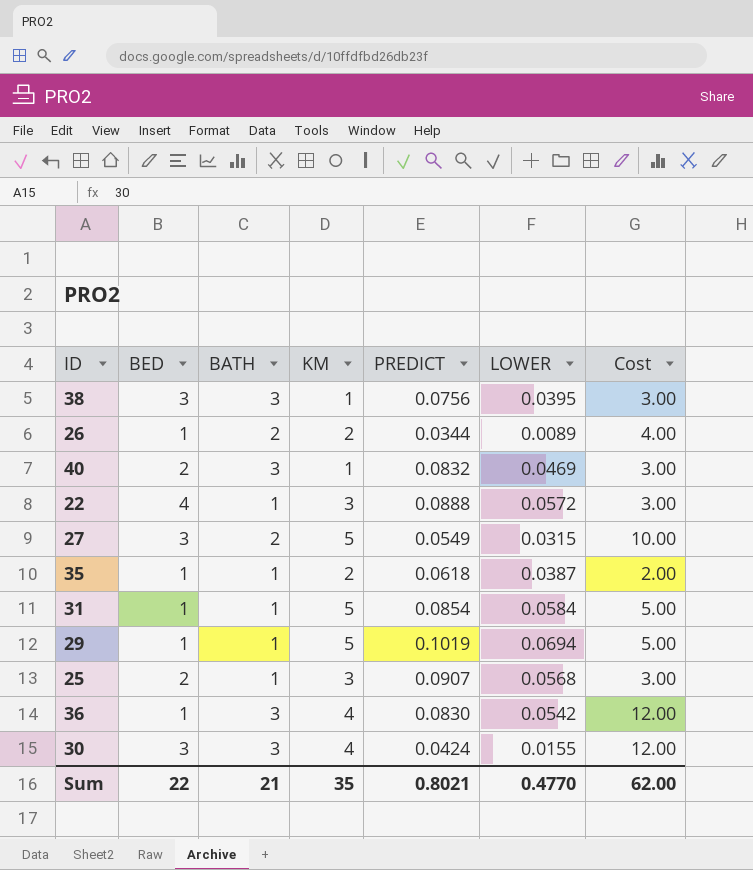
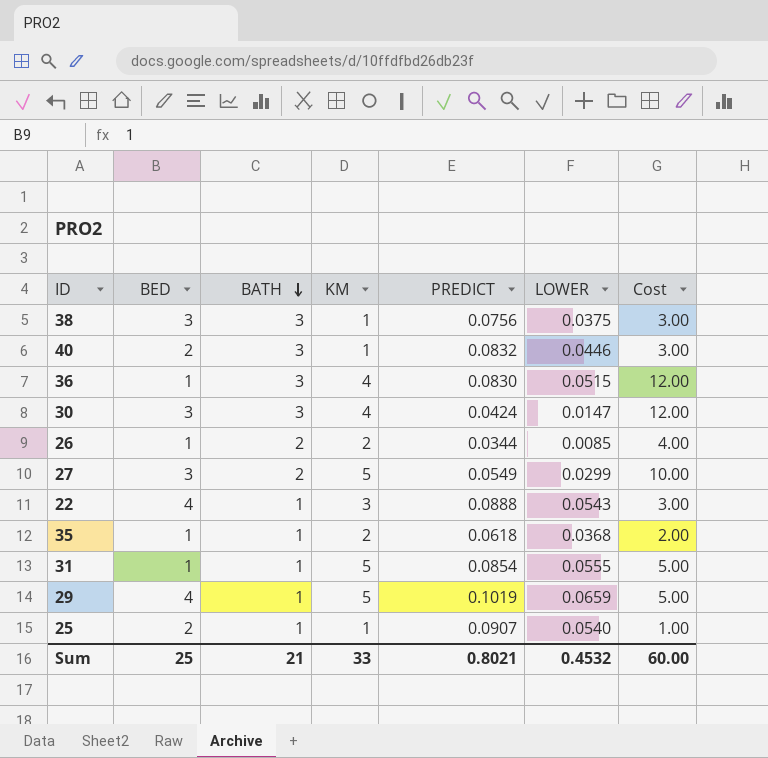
row order: none -> BATH descending
38 | LOWER: 0.0395 -> 0.0375
40 | LOWER: 0.0469 -> 0.0446
36 | LOWER: 0.0542 -> 0.0515
30 | LOWER: 0.0155 -> 0.0147
26 | LOWER: 0.0089 -> 0.0085
27 | LOWER: 0.0315 -> 0.0299
22 | LOWER: 0.0572 -> 0.0543
35 | LOWER: 0.0387 -> 0.0368
31 | LOWER: 0.0584 -> 0.0555
29 | BED: 1 -> 4
29 | LOWER: 0.0694 -> 0.0659
25 | KM: 3 -> 1
25 | LOWER: 0.0568 -> 0.0540
25 | Cost: 3.00 -> 1.00
Sum | BED: 22 -> 25
Sum | KM: 35 -> 33
Sum | LOWER: 0.4770 -> 0.4532
Sum | Cost: 62.00 -> 60.00

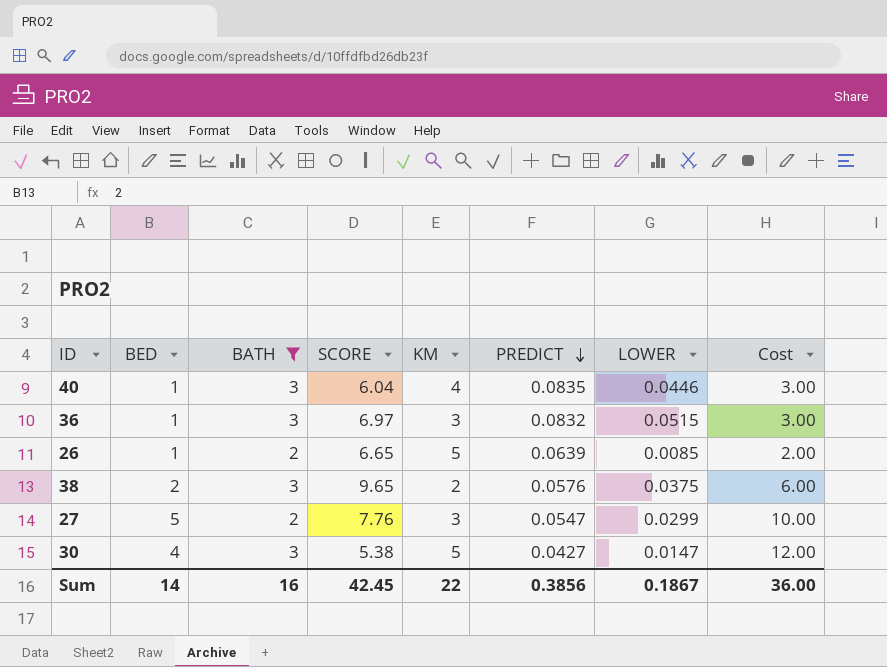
filter: none -> BATH != 1
row order: BATH descending -> PREDICT descending
column SCORE | position: none -> 4
column Cost | formula: [BATH] * [KM] -> [BED] * [BATH]
40 | BED: 2 -> 1
40 | KM: 1 -> 4
40 | PREDICT: 0.0832 -> 0.0835
36 | KM: 4 -> 3
36 | PREDICT: 0.0830 -> 0.0832
26 | KM: 2 -> 5
26 | PREDICT: 0.0344 -> 0.0639
38 | BED: 3 -> 2
38 | KM: 1 -> 2
38 | PREDICT: 0.0756 -> 0.0576
27 | BED: 3 -> 5
27 | KM: 5 -> 3
27 | PREDICT: 0.0549 -> 0.0547
30 | BED: 3 -> 4
30 | KM: 4 -> 5
30 | PREDICT: 0.0424 -> 0.0427
Sum | BED: 25 -> 14
Sum | BATH: 21 -> 16
Sum | KM: 33 -> 22
Sum | PREDICT: 0.8021 -> 0.3856
Sum | LOWER: 0.4532 -> 0.1867
Sum | Cost: 60.00 -> 36.00

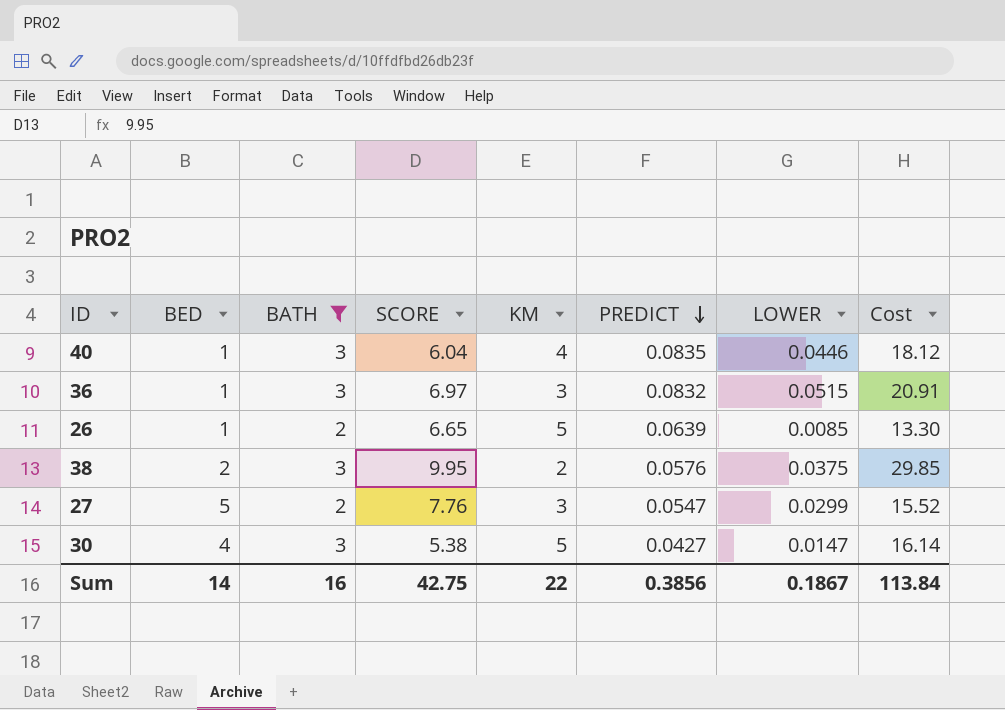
column Cost | formula: [BED] * [BATH] -> [BATH] * [SCORE]
38 | SCORE: 9.65 -> 9.95
Sum | SCORE: 42.45 -> 42.75
Sum | Cost: 36.00 -> 113.84

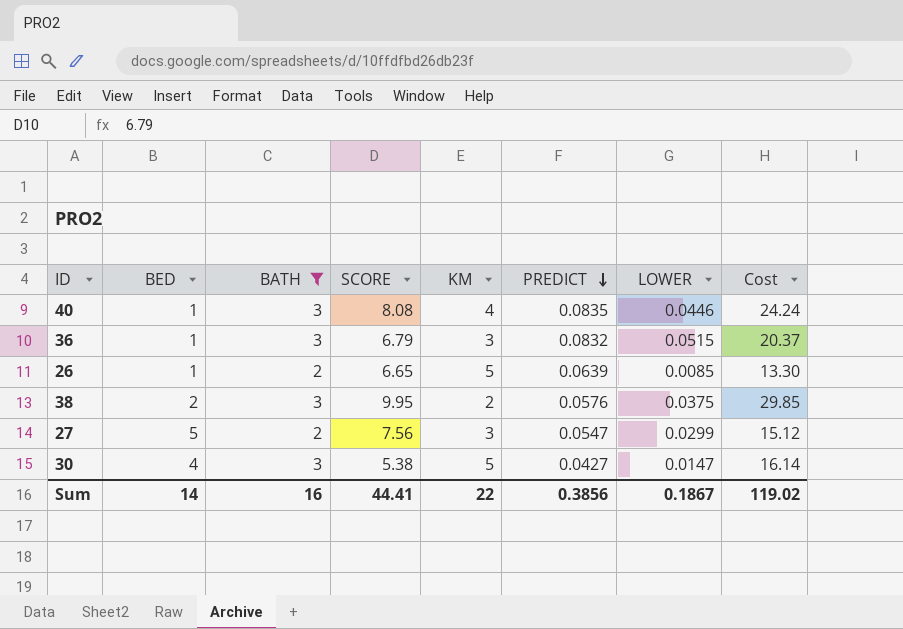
40 | SCORE: 6.04 -> 8.08
40 | Cost: 18.12 -> 24.24
36 | SCORE: 6.97 -> 6.79
36 | Cost: 20.91 -> 20.37
27 | SCORE: 7.76 -> 7.56
27 | Cost: 15.52 -> 15.12
Sum | SCORE: 42.75 -> 44.41
Sum | Cost: 113.84 -> 119.02

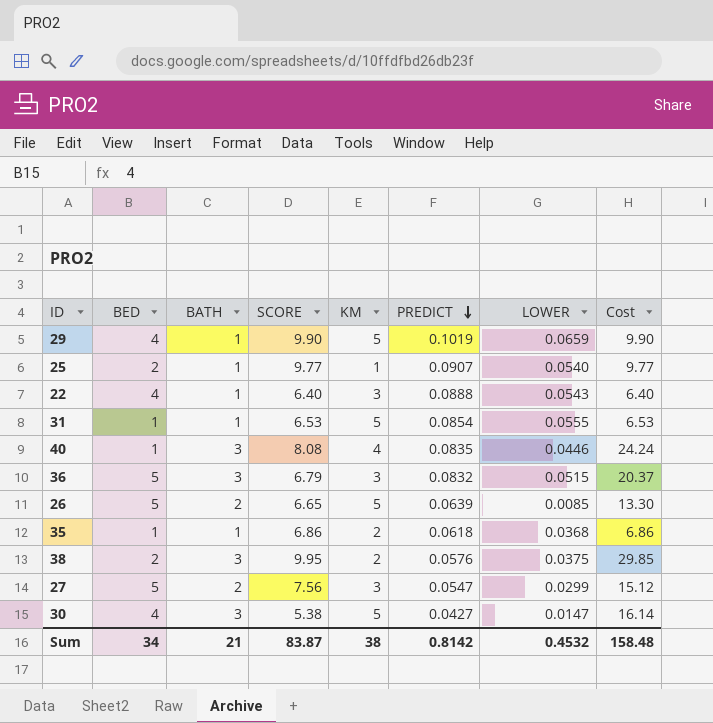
filter: BATH != 1 -> none
36 | BED: 1 -> 5
26 | BED: 1 -> 5
Sum | BED: 14 -> 34
Sum | BATH: 16 -> 21
Sum | SCORE: 44.41 -> 83.87
Sum | KM: 22 -> 38
Sum | PREDICT: 0.3856 -> 0.8142
Sum | LOWER: 0.1867 -> 0.4532
Sum | Cost: 119.02 -> 158.48

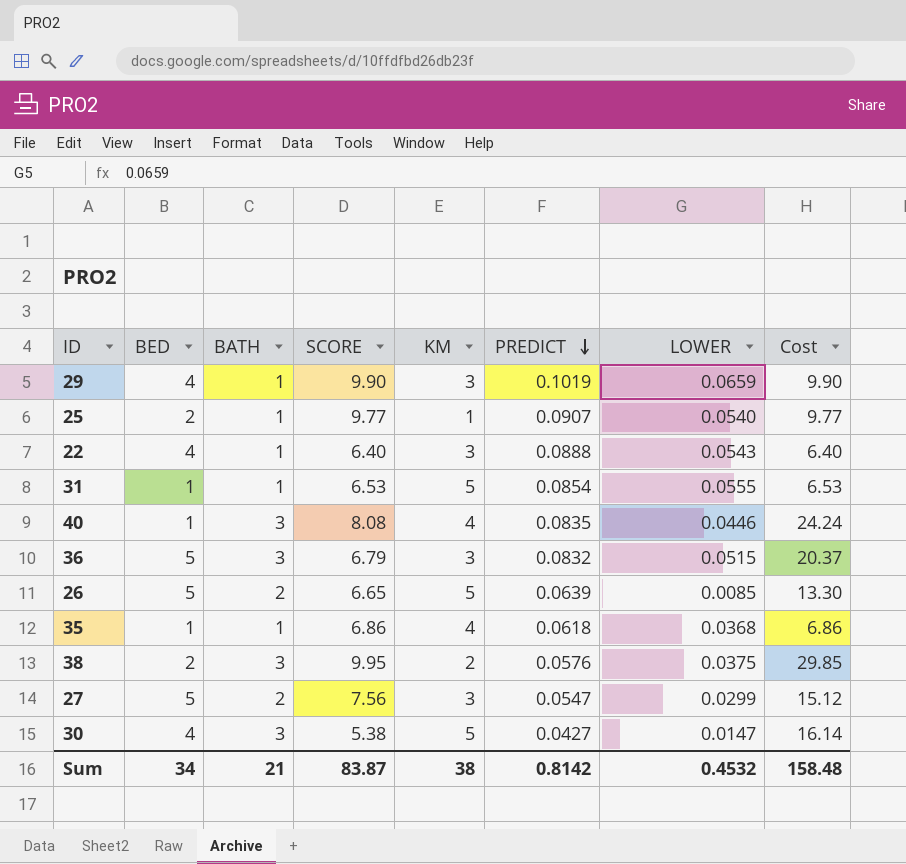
29 | KM: 5 -> 3
35 | KM: 2 -> 4

